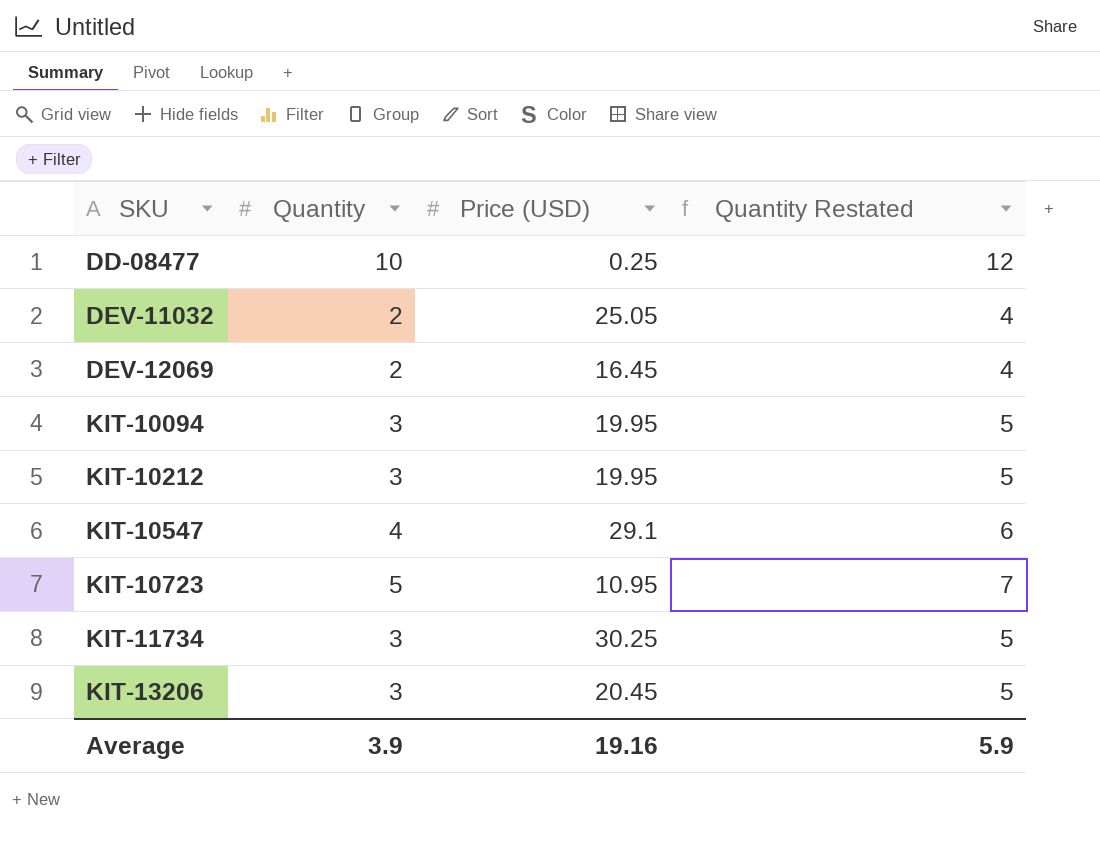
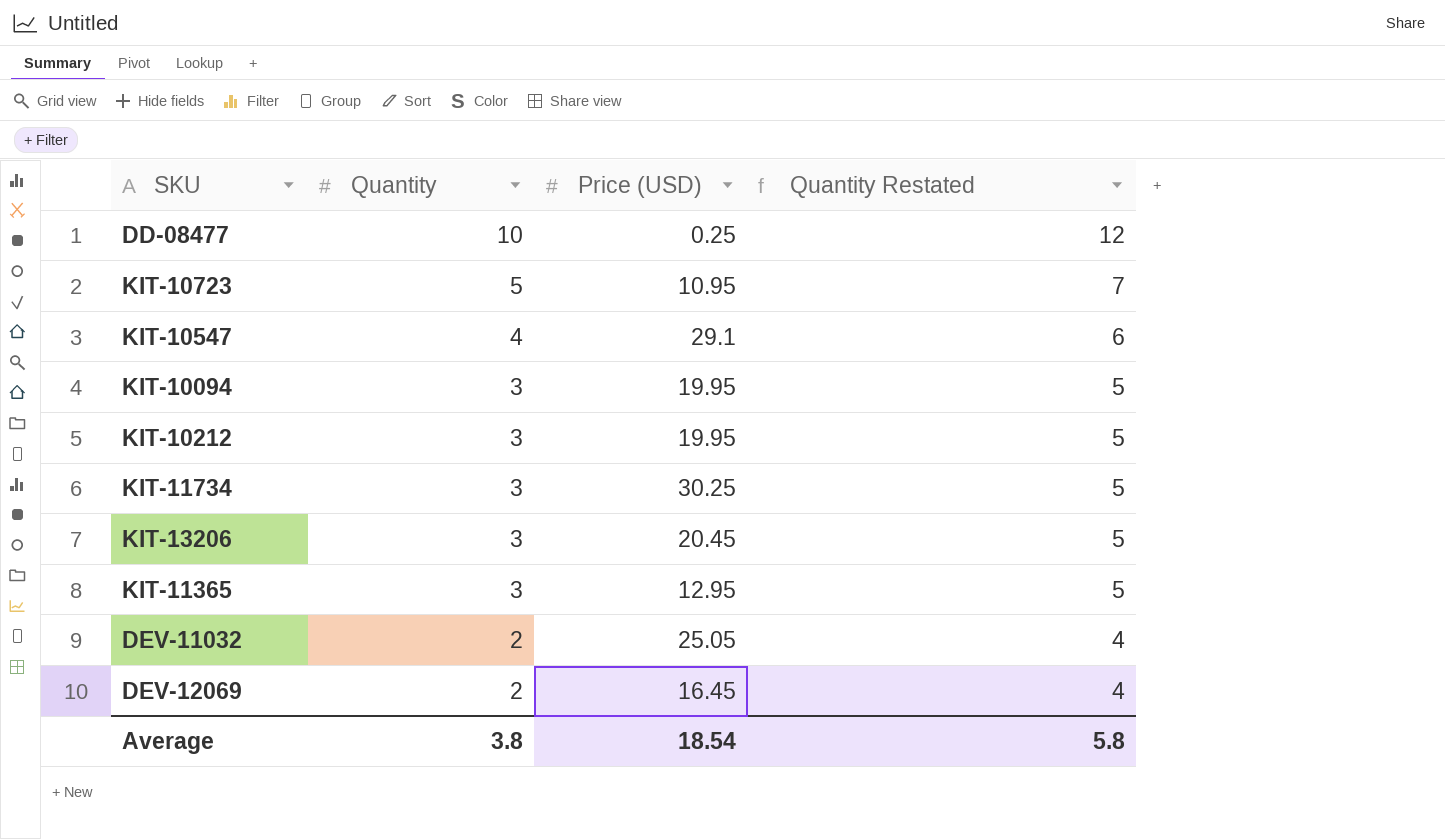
row order: SKU ascending -> Quantity descending
row KIT-11365: none -> 3 | 12.95 | 5
Average | Quantity: 3.9 -> 3.8
Average | Price (USD): 19.16 -> 18.54
Average | Quantity Restated: 5.9 -> 5.8

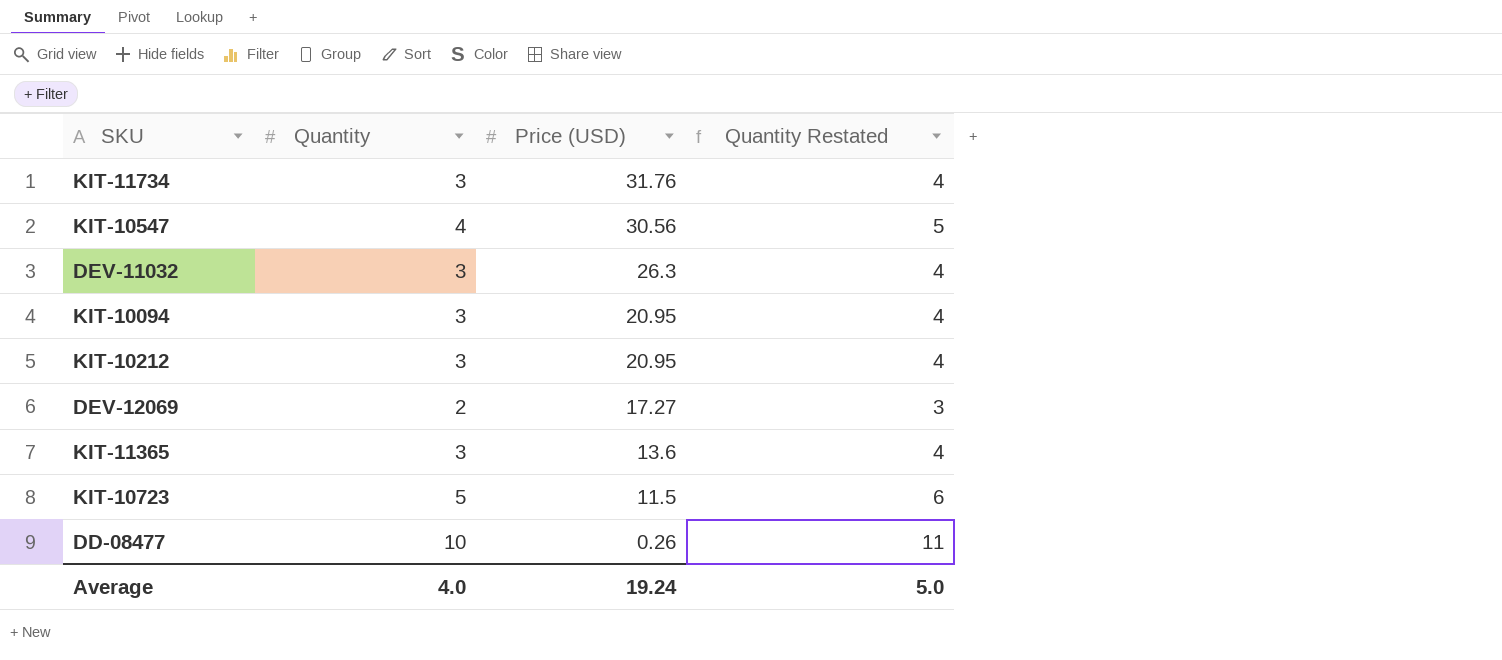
row order: Quantity descending -> Price (USD) descending
column Quantity Restated | formula: [Quantity] + 2 -> [Quantity] + 1
row KIT-13206: 3 | 20.45 | 5 -> none
KIT-11734 | Price (USD): 30.25 -> 31.76
KIT-10547 | Price (USD): 29.1 -> 30.56
DEV-11032 | Quantity: 2 -> 3
DEV-11032 | Price (USD): 25.05 -> 26.3
KIT-10094 | Price (USD): 19.95 -> 20.95
KIT-10212 | Price (USD): 19.95 -> 20.95
DEV-12069 | Price (USD): 16.45 -> 17.27
KIT-11365 | Price (USD): 12.95 -> 13.6
KIT-10723 | Price (USD): 10.95 -> 11.5
DD-08477 | Price (USD): 0.25 -> 0.26
Average | Quantity: 3.8 -> 4.0
Average | Price (USD): 18.54 -> 19.24
Average | Quantity Restated: 5.8 -> 5.0

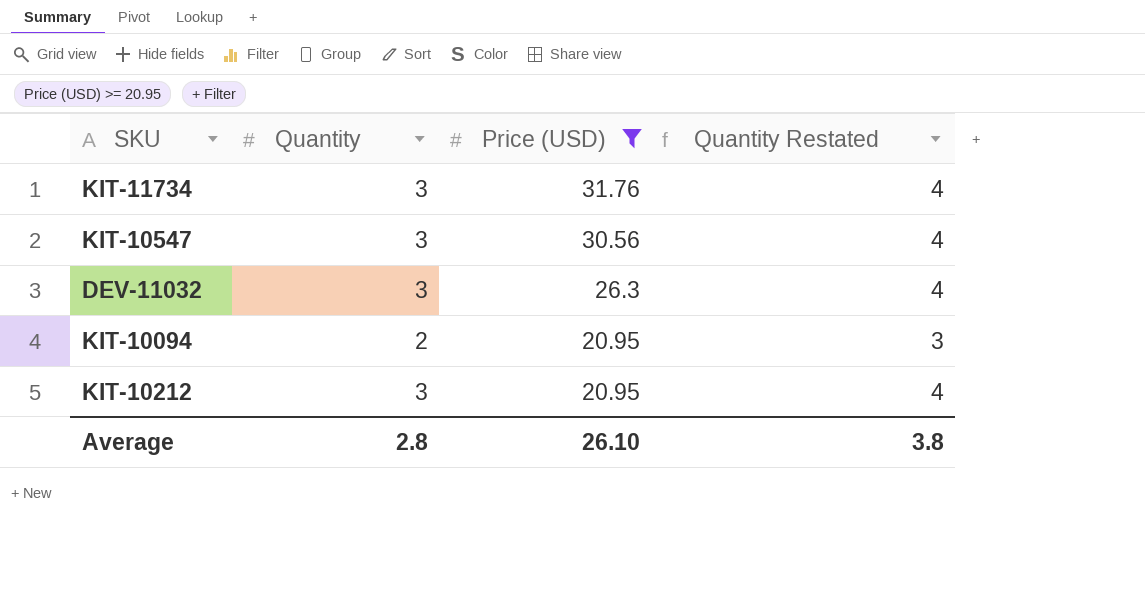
filter: none -> Price (USD) >= 20.95
KIT-10547 | Quantity: 4 -> 3
KIT-10547 | Quantity Restated: 5 -> 4
KIT-10094 | Quantity: 3 -> 2
KIT-10094 | Quantity Restated: 4 -> 3
Average | Quantity: 4.0 -> 2.8
Average | Price (USD): 19.24 -> 26.10
Average | Quantity Restated: 5.0 -> 3.8

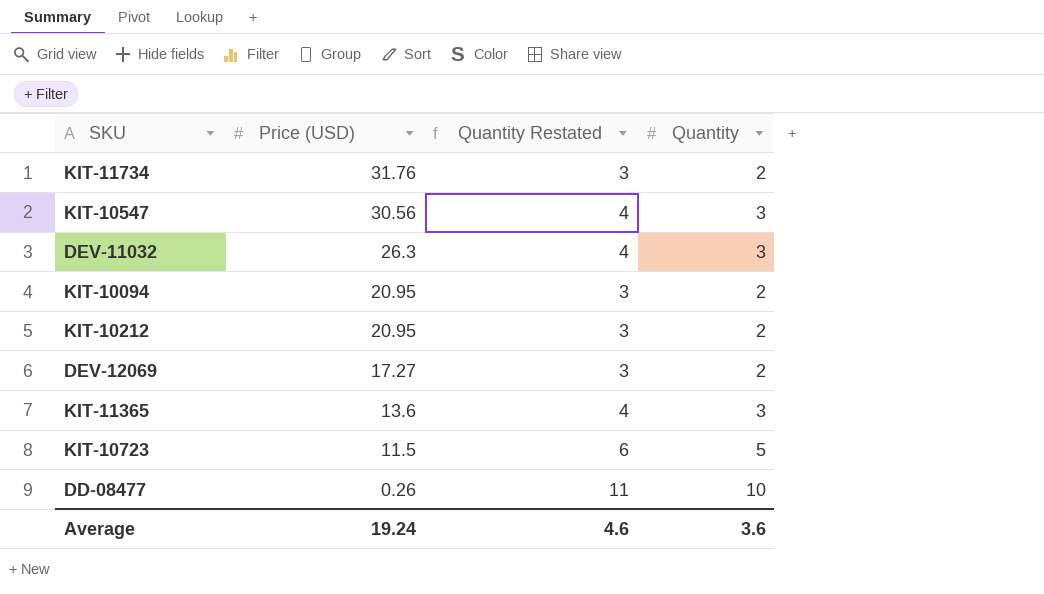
filter: Price (USD) >= 20.95 -> none
column Quantity | position: 2 -> 4
KIT-11734 | Quantity Restated: 4 -> 3
KIT-11734 | Quantity: 3 -> 2
KIT-10212 | Quantity Restated: 4 -> 3
KIT-10212 | Quantity: 3 -> 2
Average | Price (USD): 26.10 -> 19.24
Average | Quantity Restated: 3.8 -> 4.6
Average | Quantity: 2.8 -> 3.6

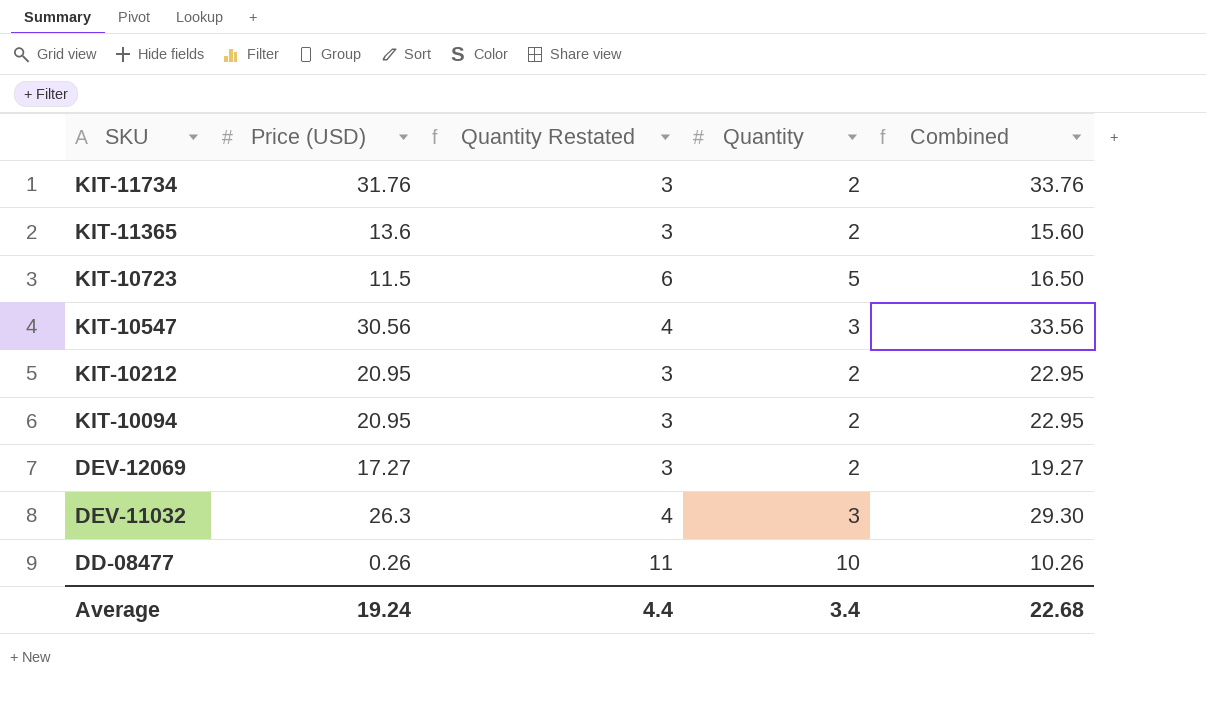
row order: Price (USD) descending -> SKU descending
column Combined | formula: none -> [Price (USD)] + [Quantity]
KIT-11365 | Quantity Restated: 4 -> 3
KIT-11365 | Quantity: 3 -> 2
Average | Quantity Restated: 4.6 -> 4.4
Average | Quantity: 3.6 -> 3.4

